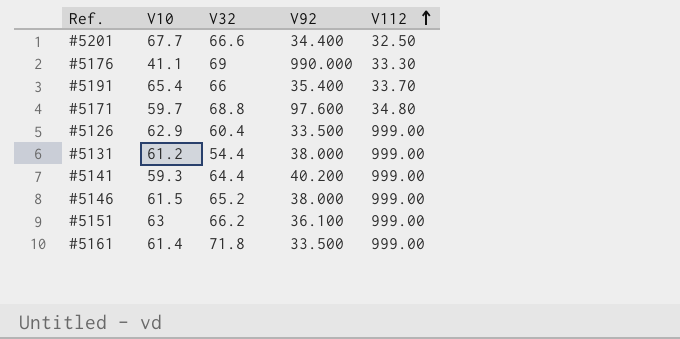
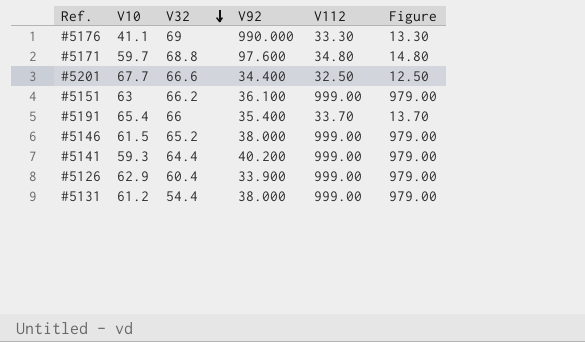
row order: V112 ascending -> V32 descending
column Figure | formula: none -> [V112] - 20
row #5161: 61.4 | 71.8 | 33.500 | 999.00 -> none
#5126 | V92: 33.500 -> 33.900

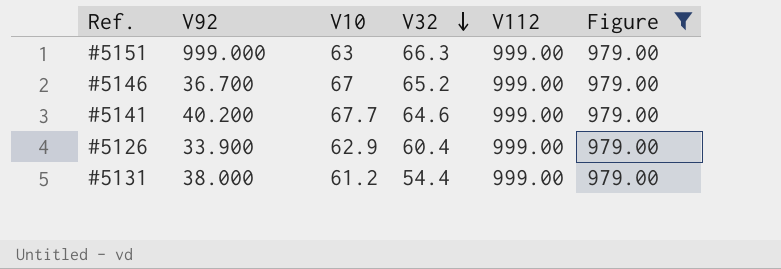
filter: none -> Figure = 979.00
column V92 | position: 4 -> 2
#5151 | V92: 36.100 -> 999.000
#5151 | V32: 66.2 -> 66.3
#5146 | V92: 38.000 -> 36.700
#5146 | V10: 61.5 -> 67
#5141 | V10: 59.3 -> 67.7
#5141 | V32: 64.4 -> 64.6

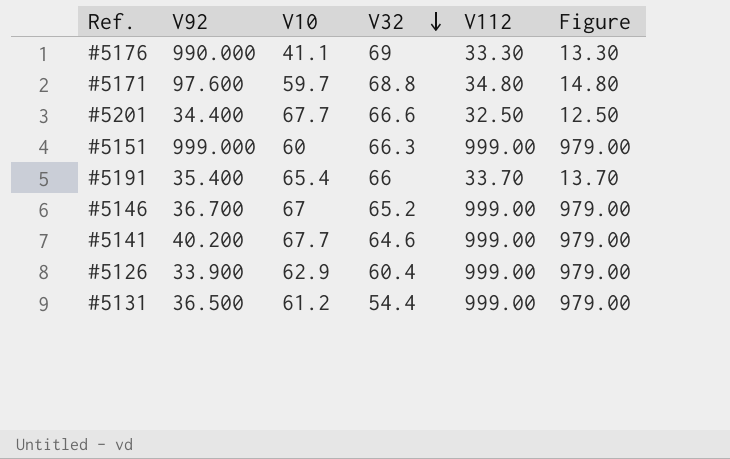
filter: Figure = 979.00 -> none
#5151 | V10: 63 -> 60
#5131 | V92: 38.000 -> 36.500

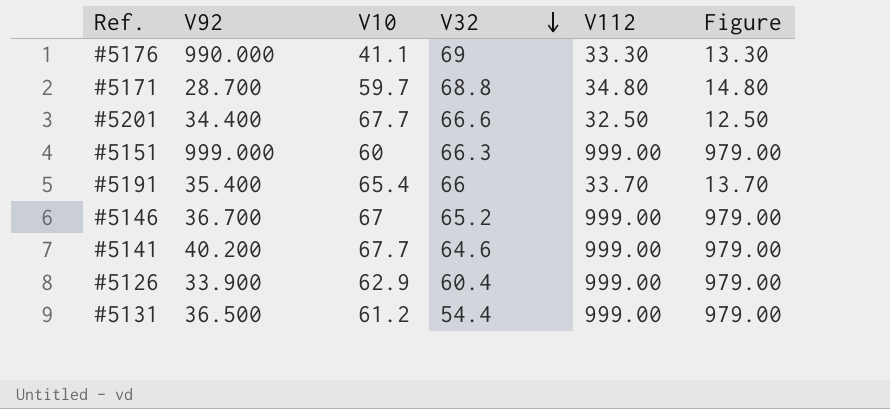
#5171 | V92: 97.600 -> 28.700

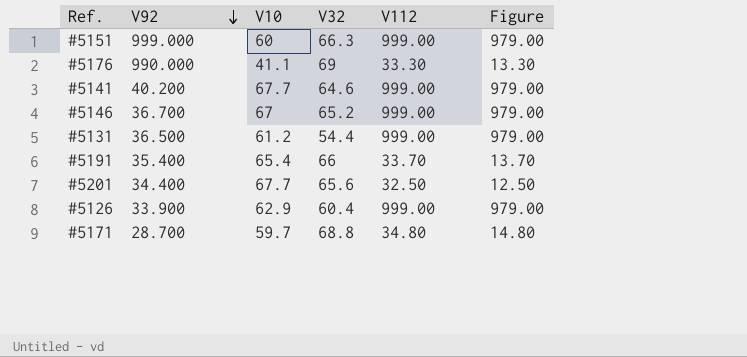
row order: V32 descending -> V92 descending
#5201 | V32: 66.6 -> 65.6

